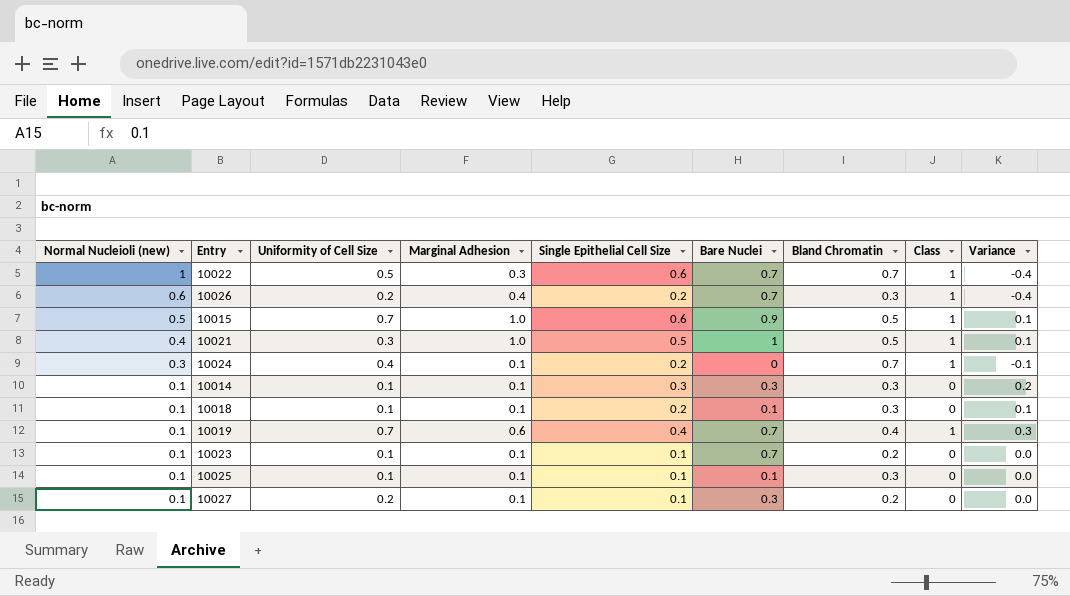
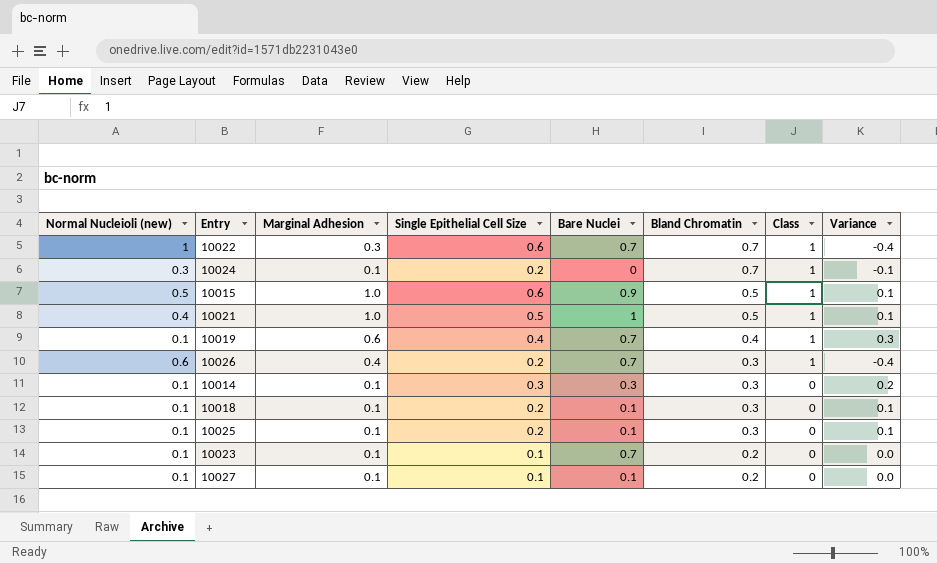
row order: Normal Nucleioli (new) descending -> Bland Chromatin descending
column Uniformity of Cell Size | position: 3 -> none
10025 | Single Epithelial Cell Size: 0.1 -> 0.2
10025 | Variance: 0.0 -> 0.1
10027 | Bare Nuclei: 0.3 -> 0.1

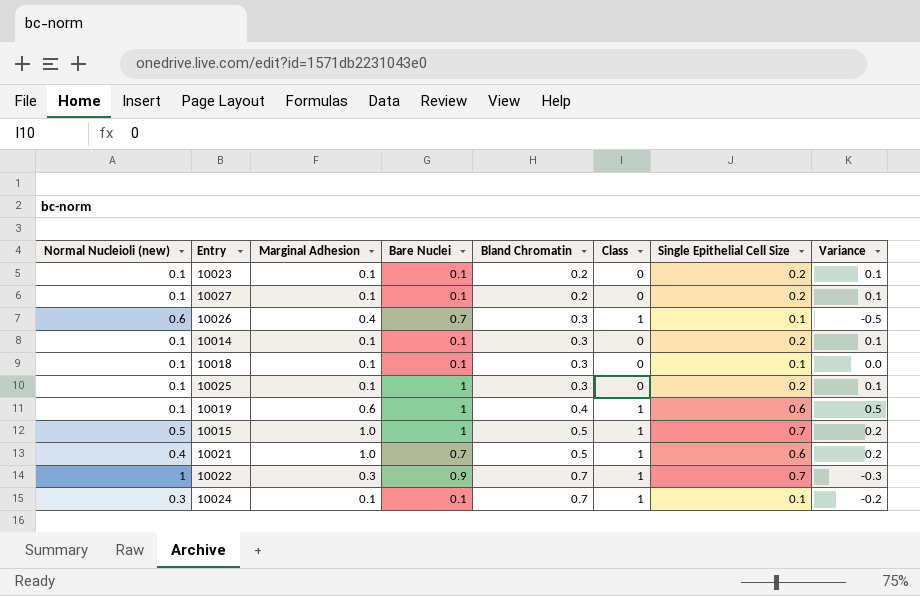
row order: Bland Chromatin descending -> Bland Chromatin ascending
column Single Epithelial Cell Size | position: 4 -> 7
10023 | Bare Nuclei: 0.7 -> 0.1
10023 | Single Epithelial Cell Size: 0.1 -> 0.2
10023 | Variance: 0.0 -> 0.1
10027 | Single Epithelial Cell Size: 0.1 -> 0.2
10027 | Variance: 0.0 -> 0.1
10026 | Single Epithelial Cell Size: 0.2 -> 0.1
10026 | Variance: -0.4 -> -0.5
10014 | Bare Nuclei: 0.3 -> 0.1
10014 | Single Epithelial Cell Size: 0.3 -> 0.2
10014 | Variance: 0.2 -> 0.1
10018 | Single Epithelial Cell Size: 0.2 -> 0.1
10018 | Variance: 0.1 -> 0.0
10025 | Bare Nuclei: 0.1 -> 1
10019 | Bare Nuclei: 0.7 -> 1
10019 | Single Epithelial Cell Size: 0.4 -> 0.6
10019 | Variance: 0.3 -> 0.5
10015 | Bare Nuclei: 0.9 -> 1
10015 | Single Epithelial Cell Size: 0.6 -> 0.7
10015 | Variance: 0.1 -> 0.2
10021 | Bare Nuclei: 1 -> 0.7
10021 | Single Epithelial Cell Size: 0.5 -> 0.6
10021 | Variance: 0.1 -> 0.2
10022 | Bare Nuclei: 0.7 -> 0.9
10022 | Single Epithelial Cell Size: 0.6 -> 0.7
10022 | Variance: -0.4 -> -0.3
10024 | Bare Nuclei: 0 -> 0.1
10024 | Single Epithelial Cell Size: 0.2 -> 0.1
10024 | Variance: -0.1 -> -0.2

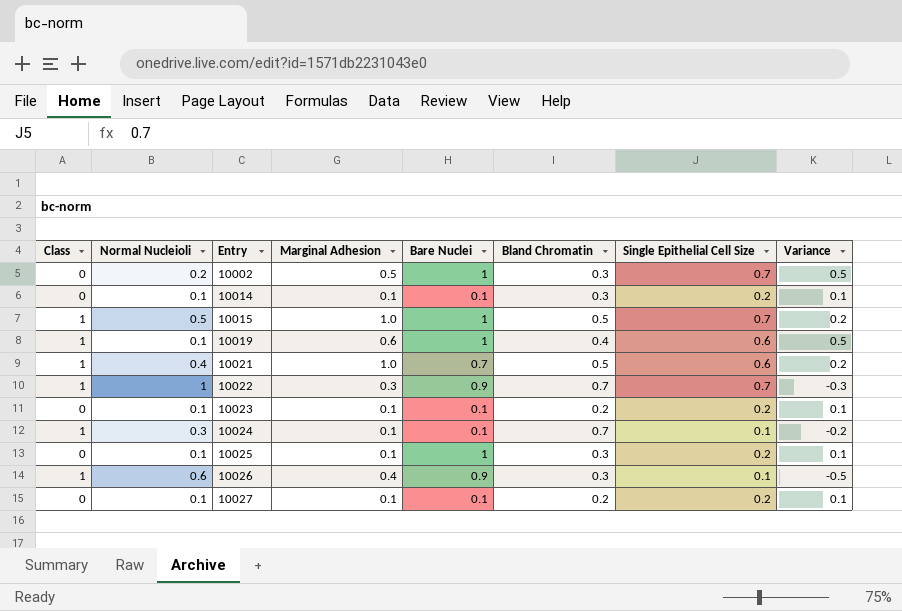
row order: Bland Chromatin ascending -> Entry ascending
column Class | position: 6 -> 1
column name: Normal Nucleioli (new) -> Normal Nucleioli
row 10018: 0.1 | 0.1 | 0.1 | 0.3 | 0 | 0.1 | 0.0 -> none
row 10002: none -> 0 | 0.2 | 0.5 | 1 | 0.3 | 0.7 | 0.5
10026 | Bare Nuclei: 0.7 -> 0.9

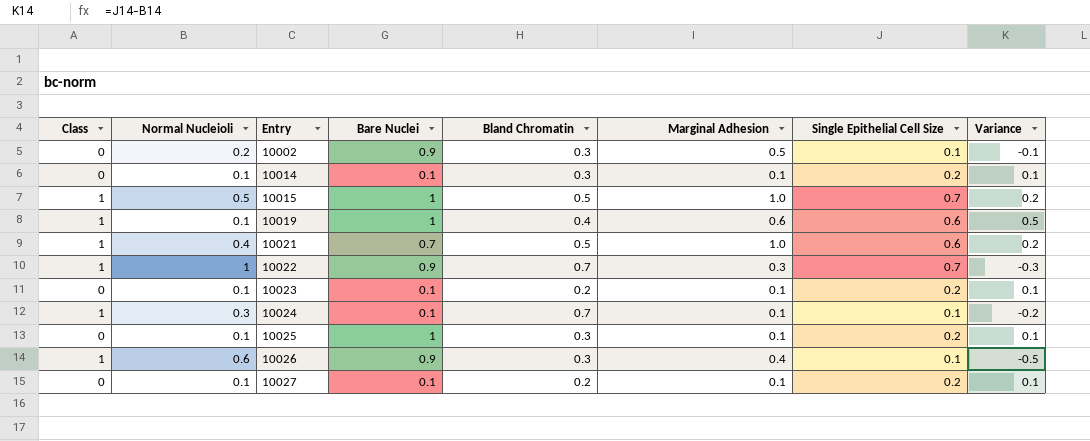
column Marginal Adhesion | position: 4 -> 6
10002 | Bare Nuclei: 1 -> 0.9
10002 | Single Epithelial Cell Size: 0.7 -> 0.1
10002 | Variance: 0.5 -> -0.1

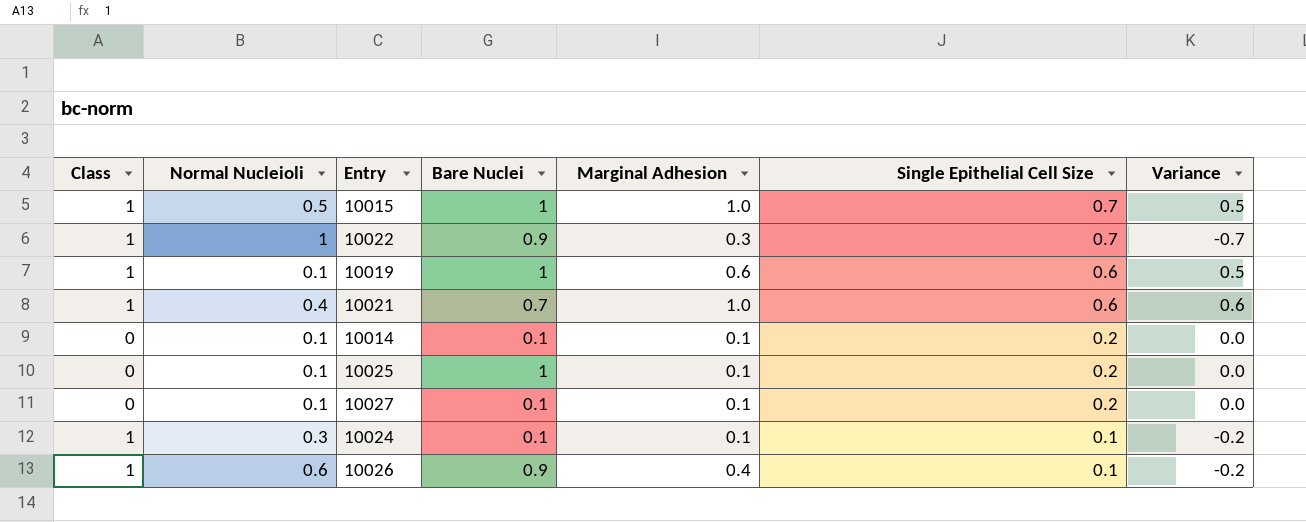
row order: Entry ascending -> Single Epithelial Cell Size descending
column Bland Chromatin | position: 5 -> none
column Variance | formula: [Single Epithelial Cell Size] - [Normal Nucleioli] -> [Marginal Adhesion] - [Normal Nucleioli]
row 10002: 0 | 0.2 | 0.9 | 0.3 | 0.5 | 0.1 | -0.1 -> none
row 10023: 0 | 0.1 | 0.1 | 0.2 | 0.1 | 0.2 | 0.1 -> none

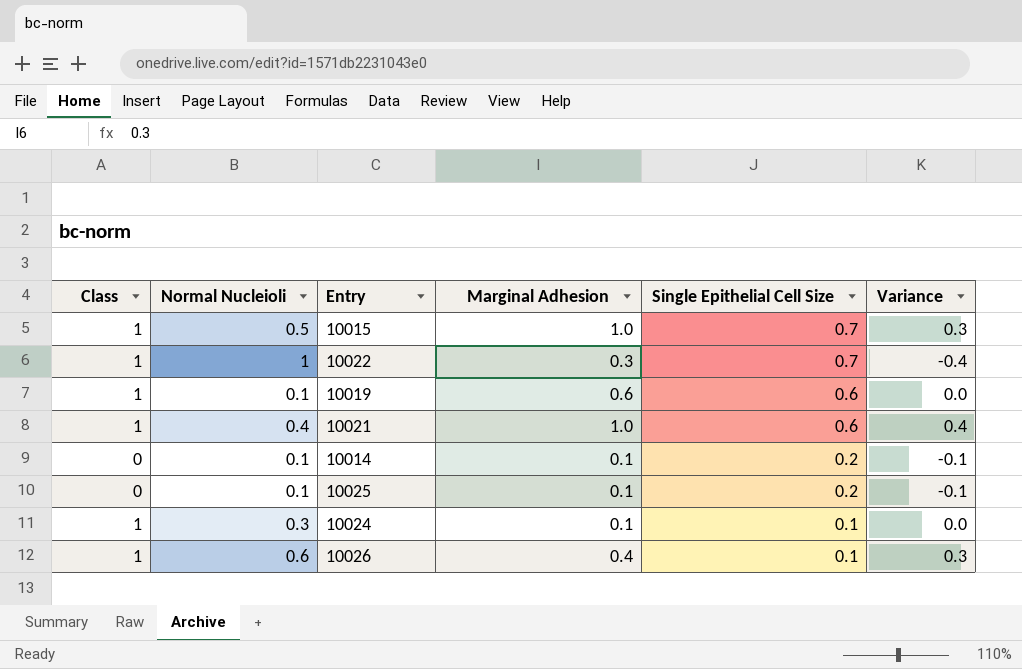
column Bare Nuclei | position: 4 -> none
column Variance | formula: [Marginal Adhesion] - [Normal Nucleioli] -> [Marginal Adhesion] - [Single Epithelial Cell Size]
row 10027: 0 | 0.1 | 0.1 | 0.1 | 0.2 | 0.0 -> none

